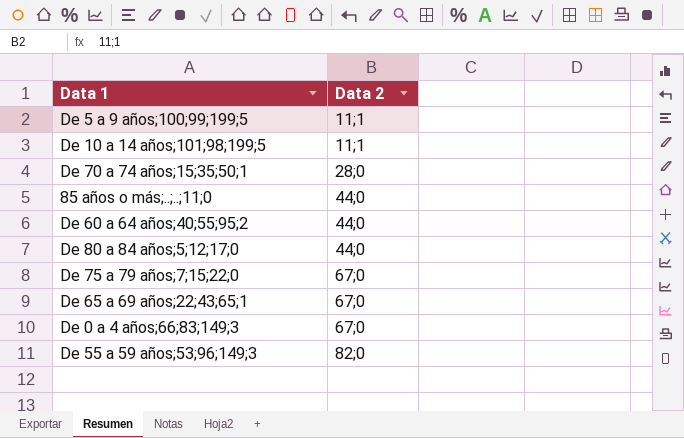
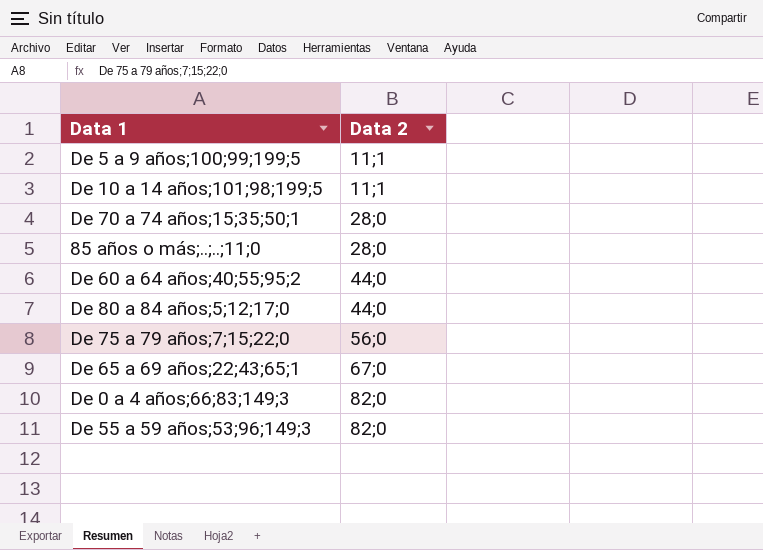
85 años o más;..;..;11;0 | Data 2: 44;0 -> 28;0
De 75 a 79 años;7;15;22;0 | Data 2: 67;0 -> 56;0
De 0 a 4 años;66;83;149;3 | Data 2: 67;0 -> 82;0

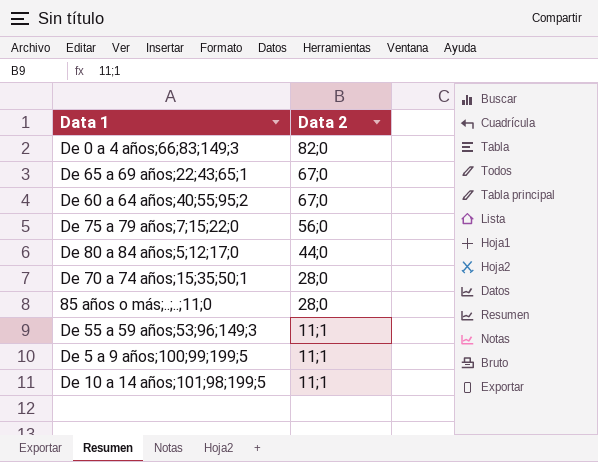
row order: Data 2 ascending -> Data 2 descending
De 60 a 64 años;40;55;95;2 | Data 2: 44;0 -> 67;0
De 55 a 59 años;53;96;149;3 | Data 2: 82;0 -> 11;1

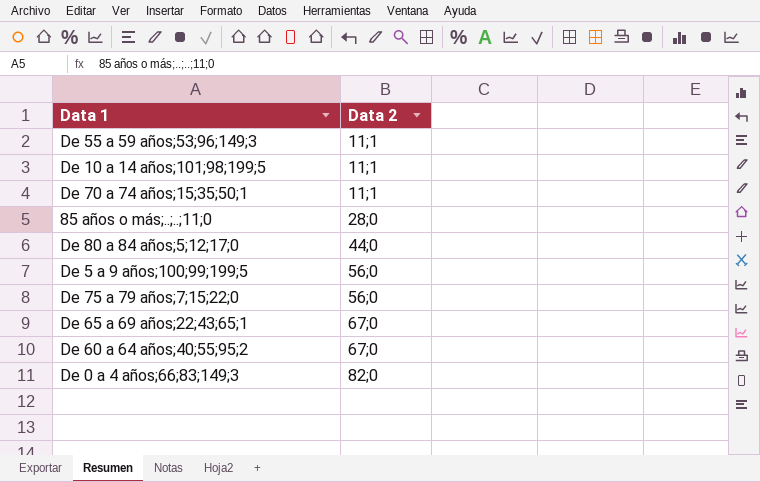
row order: Data 2 descending -> Data 2 ascending
De 70 a 74 años;15;35;50;1 | Data 2: 28;0 -> 11;1
De 5 a 9 años;100;99;199;5 | Data 2: 11;1 -> 56;0

